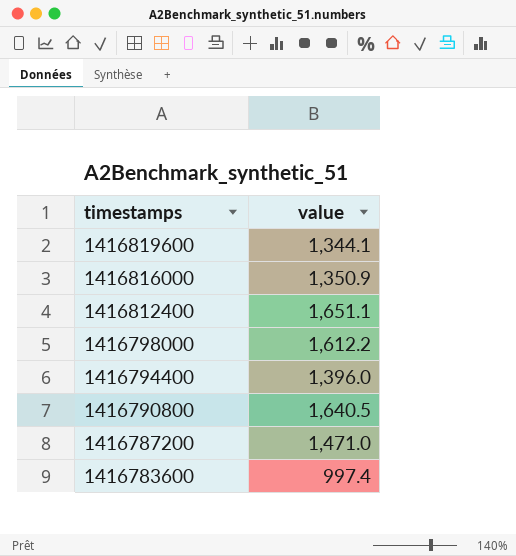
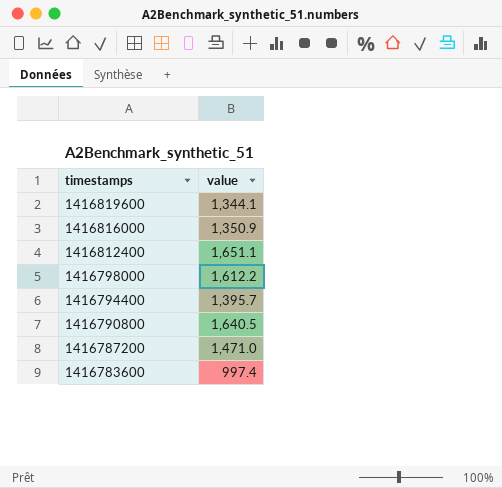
1416794400 | value: 1,396.0 -> 1,395.7

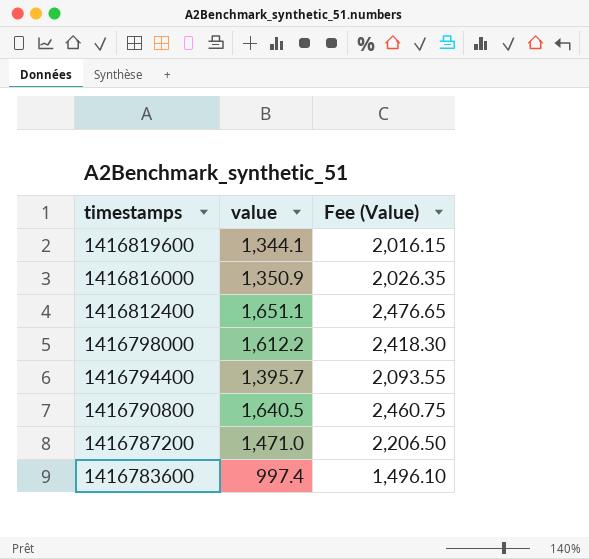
column Fee (Value) | formula: none -> [value] * 1.5

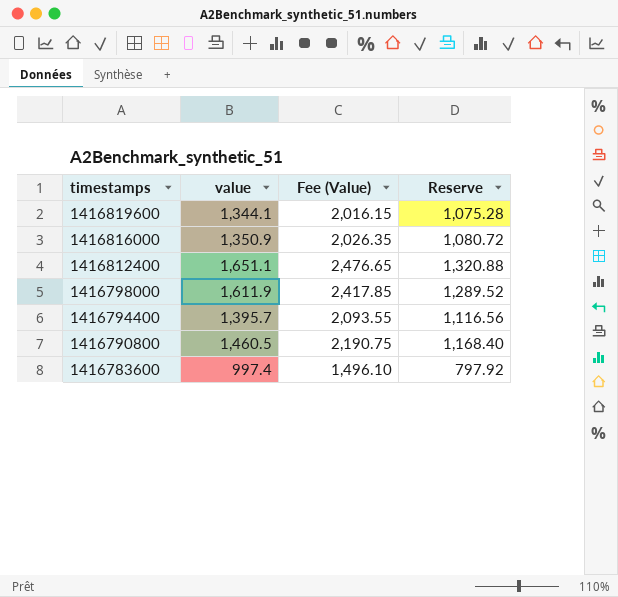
column Reserve | formula: none -> [value] * 0.8
row 1416787200: 1,471.0 | 2,206.50 -> none
1416798000 | value: 1,612.2 -> 1,611.9
1416798000 | Fee (Value): 2,418.30 -> 2,417.85
1416790800 | value: 1,640.5 -> 1,460.5
1416790800 | Fee (Value): 2,460.75 -> 2,190.75

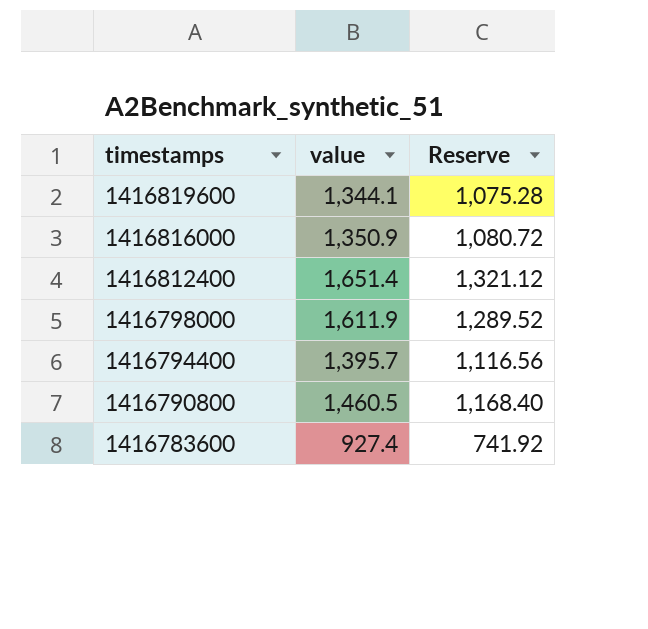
column Fee (Value) | formula: [value] * 1.5 -> none
1416812400 | value: 1,651.1 -> 1,651.4
1416812400 | Reserve: 1,320.88 -> 1,321.12
1416783600 | value: 997.4 -> 927.4
1416783600 | Reserve: 797.92 -> 741.92

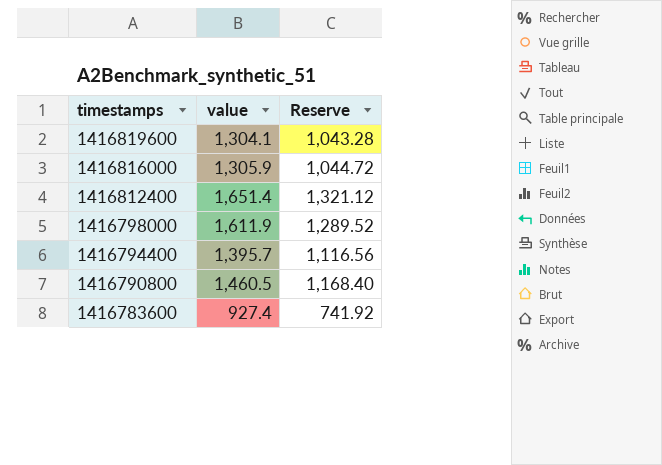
1416819600 | value: 1,344.1 -> 1,304.1
1416819600 | Reserve: 1,075.28 -> 1,043.28
1416816000 | value: 1,350.9 -> 1,305.9
1416816000 | Reserve: 1,080.72 -> 1,044.72

